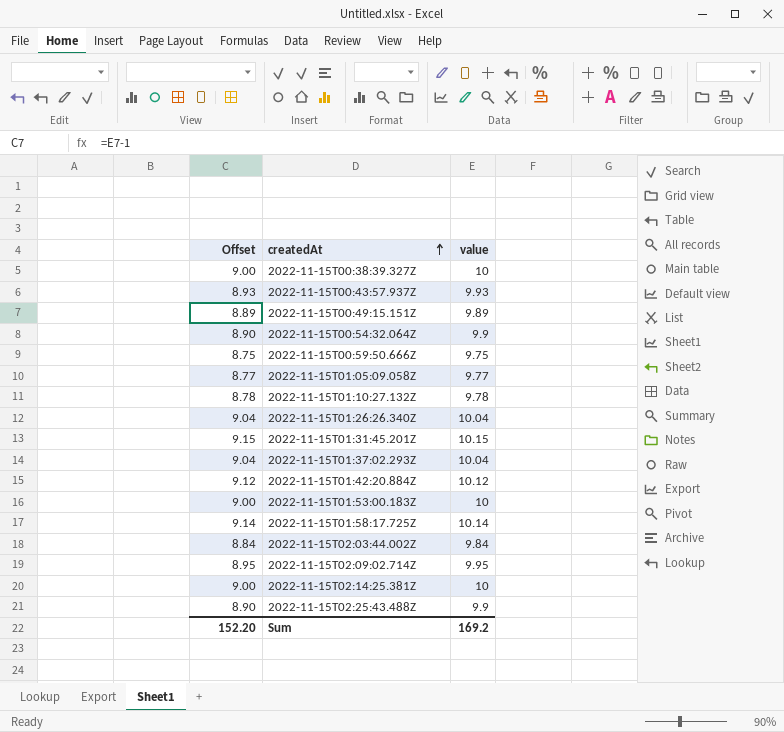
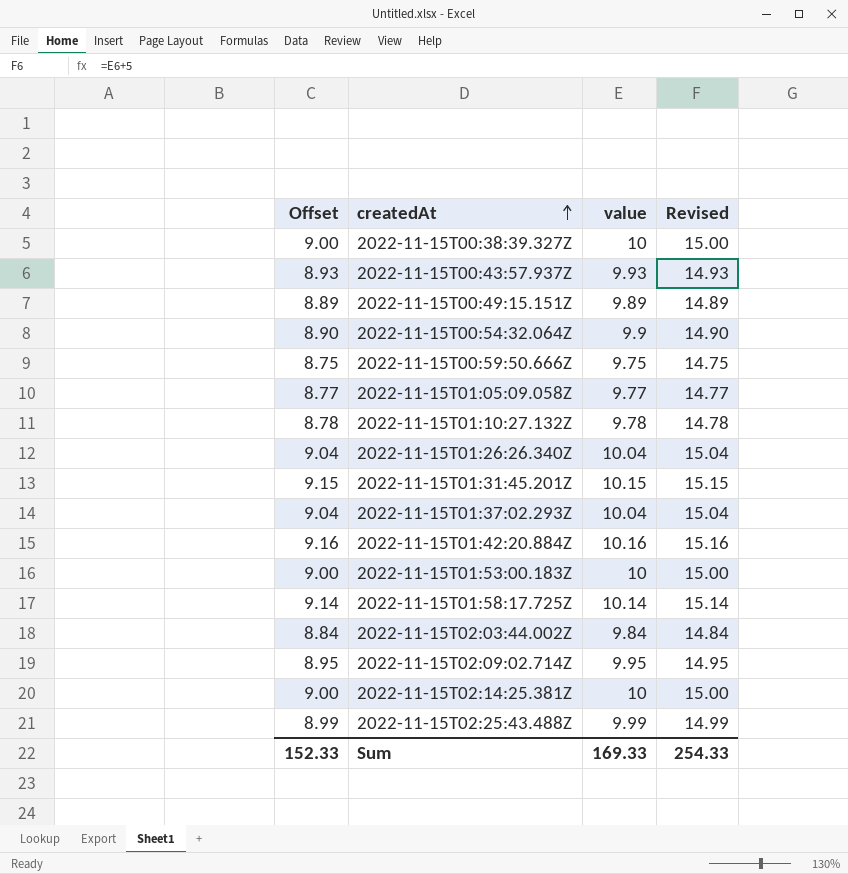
column Revised | formula: none -> [value] + 5
2022-11-15T01:42:20.884Z | Offset: 9.12 -> 9.16
2022-11-15T01:42:20.884Z | value: 10.12 -> 10.16
2022-11-15T02:25:43.488Z | Offset: 8.90 -> 8.99
2022-11-15T02:25:43.488Z | value: 9.9 -> 9.99
Sum | Offset: 152.20 -> 152.33
Sum | value: 169.2 -> 169.33

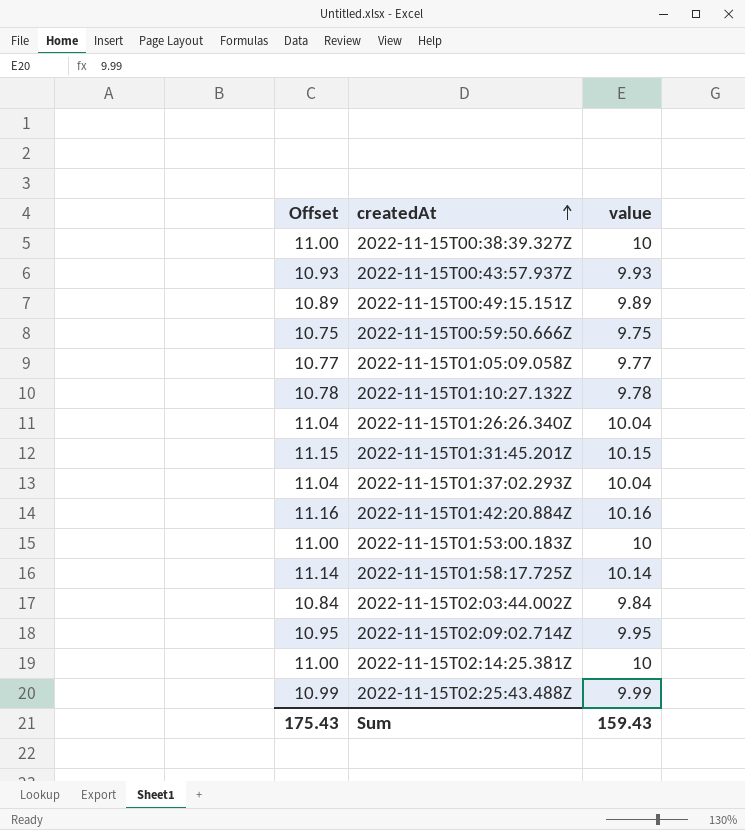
column Revised | formula: [value] + 5 -> none
column Offset | formula: [value] - 1 -> [value] + 1
row 2022-11-15T00:54:32.064Z: 8.90 | 9.9 | 14.90 -> none
Sum | Offset: 152.33 -> 175.43
Sum | value: 169.33 -> 159.43

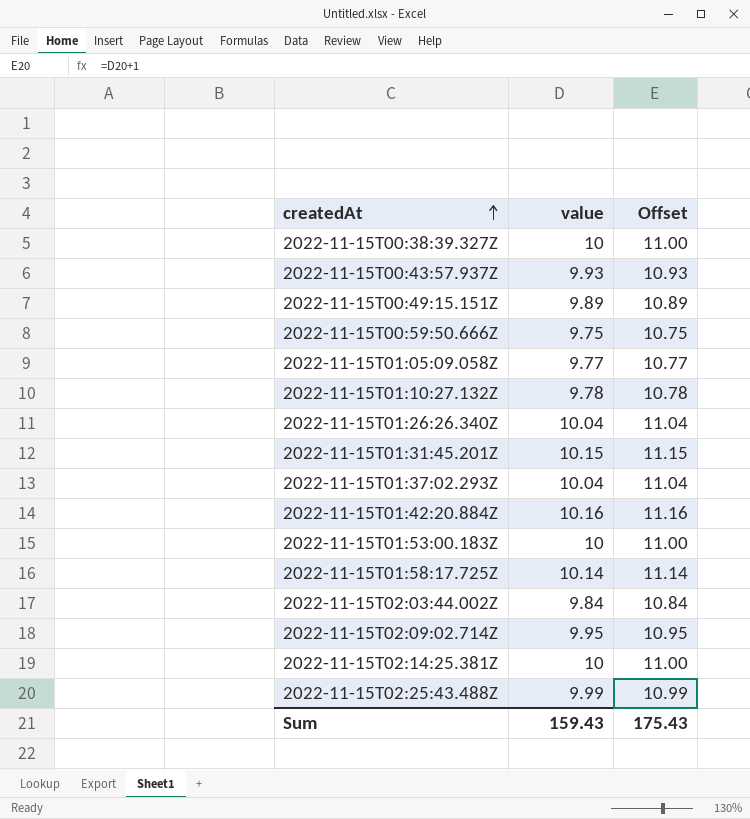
column Offset | position: 1 -> 3

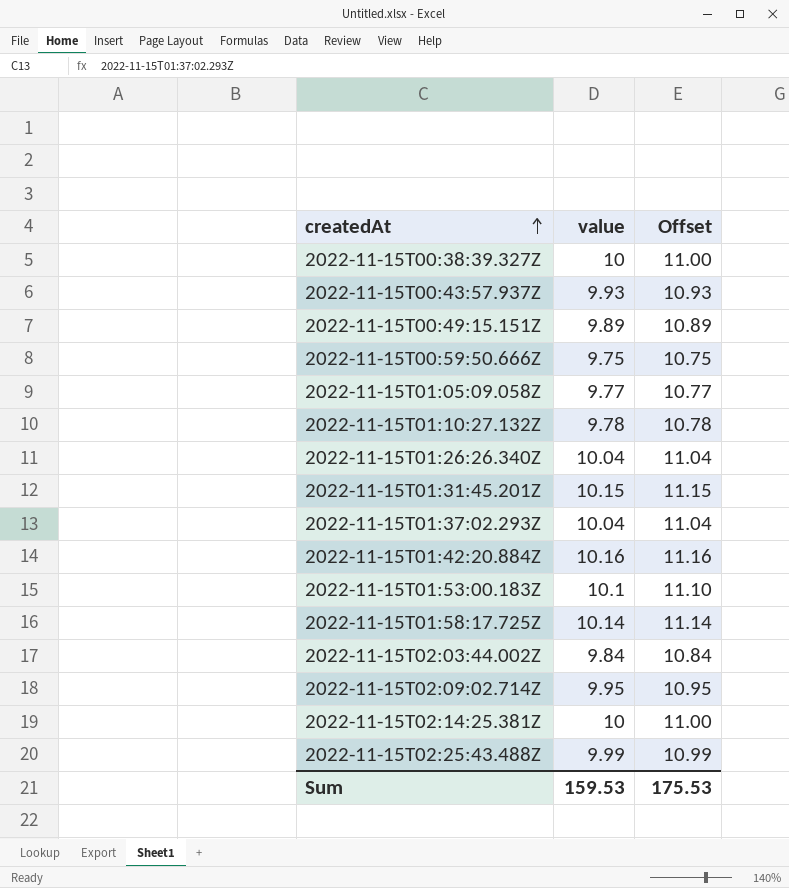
2022-11-15T01:53:00.183Z | value: 10 -> 10.1
2022-11-15T01:53:00.183Z | Offset: 11.00 -> 11.10
Sum | value: 159.43 -> 159.53
Sum | Offset: 175.43 -> 175.53

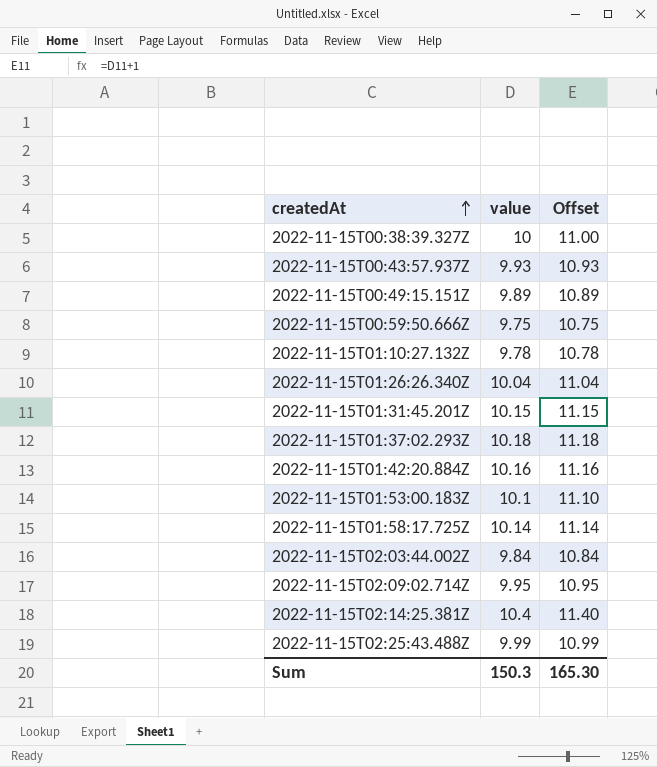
row 2022-11-15T01:05:09.058Z: 9.77 | 10.77 -> none
2022-11-15T01:37:02.293Z | value: 10.04 -> 10.18
2022-11-15T01:37:02.293Z | Offset: 11.04 -> 11.18
2022-11-15T02:14:25.381Z | value: 10 -> 10.4
2022-11-15T02:14:25.381Z | Offset: 11.00 -> 11.40
Sum | value: 159.53 -> 150.3
Sum | Offset: 175.53 -> 165.30

